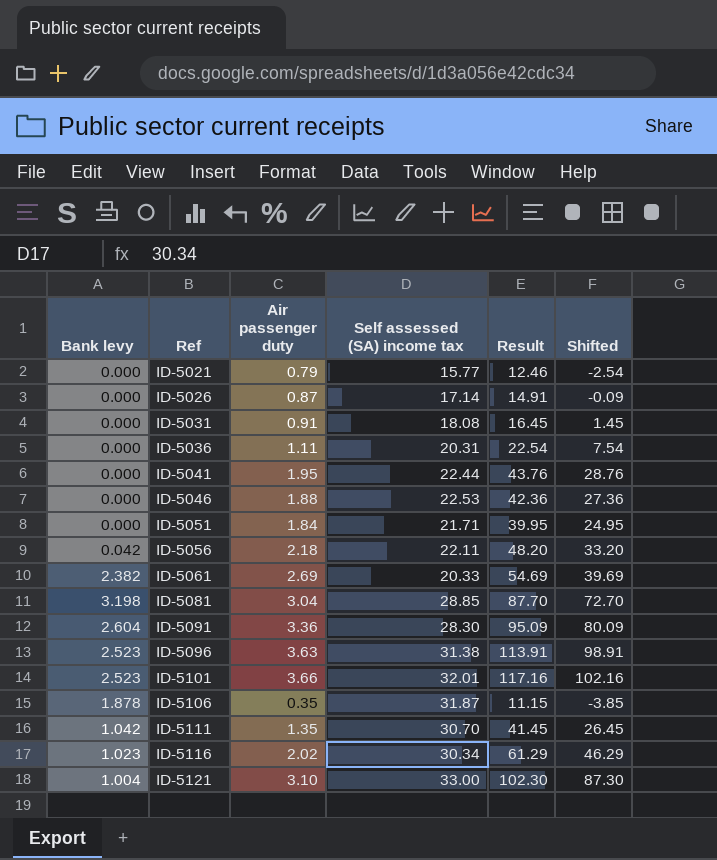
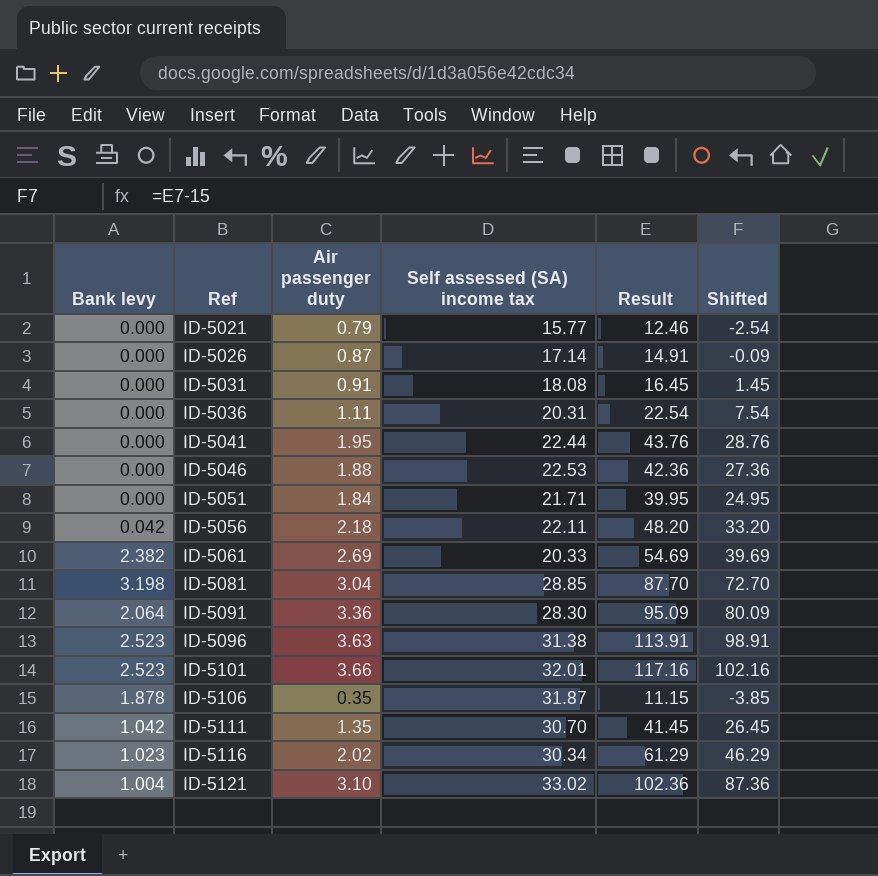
ID-5091 | Bank levy: 2.604 -> 2.064
ID-5121 | Self assessed (SA) income tax: 33.00 -> 33.02
ID-5121 | Result: 102.30 -> 102.36
ID-5121 | Shifted: 87.30 -> 87.36

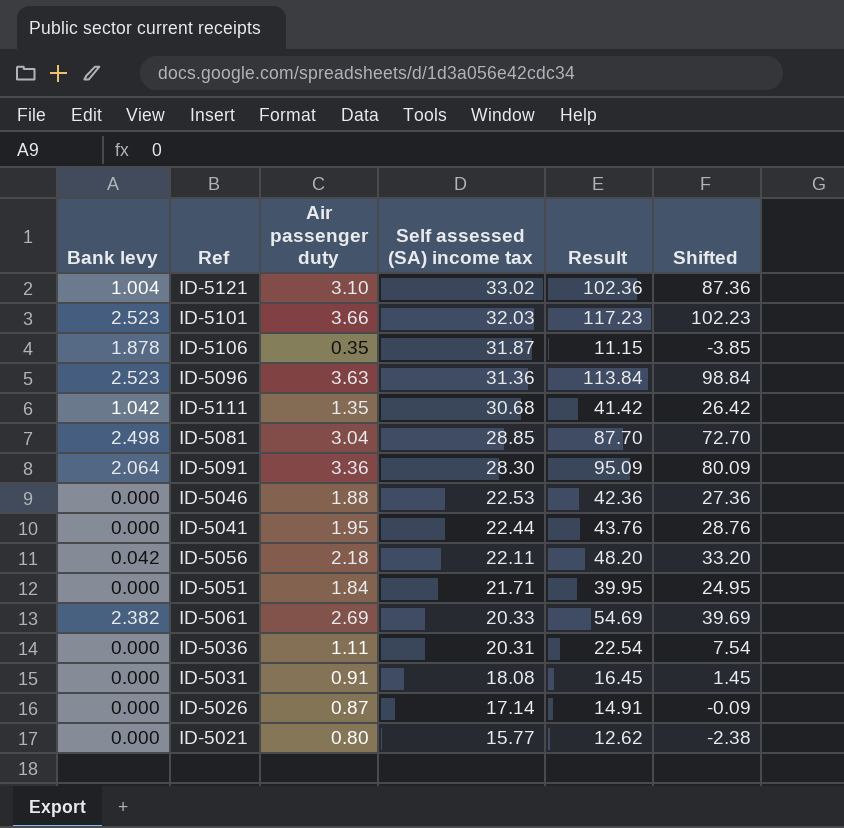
row order: Ref ascending -> Self assessed (SA) income tax descending
row ID-5116: 1.023 | 2.02 | 30.34 | 61.29 | 46.29 -> none
ID-5101 | Self assessed (SA) income tax: 32.01 -> 32.03
ID-5101 | Result: 117.16 -> 117.23
ID-5101 | Shifted: 102.16 -> 102.23
ID-5096 | Self assessed (SA) income tax: 31.38 -> 31.36
ID-5096 | Result: 113.91 -> 113.84
ID-5096 | Shifted: 98.91 -> 98.84
ID-5111 | Self assessed (SA) income tax: 30.70 -> 30.68
ID-5111 | Result: 41.45 -> 41.42
ID-5111 | Shifted: 26.45 -> 26.42
ID-5081 | Bank levy: 3.198 -> 2.498
ID-5021 | Air passenger duty: 0.79 -> 0.80
ID-5021 | Result: 12.46 -> 12.62
ID-5021 | Shifted: -2.54 -> -2.38

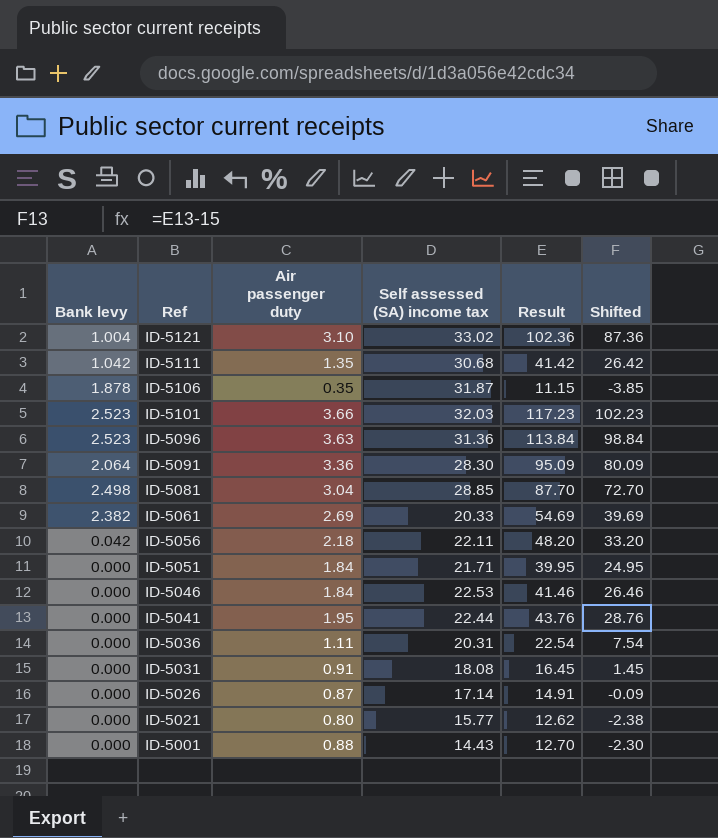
row order: Self assessed (SA) income tax descending -> Ref descending
ID-5046 | Air passenger duty: 1.88 -> 1.84
ID-5046 | Result: 42.36 -> 41.46
ID-5046 | Shifted: 27.36 -> 26.46
row ID-5001: none -> 0.000 | 0.88 | 14.43 | 12.70 | -2.30

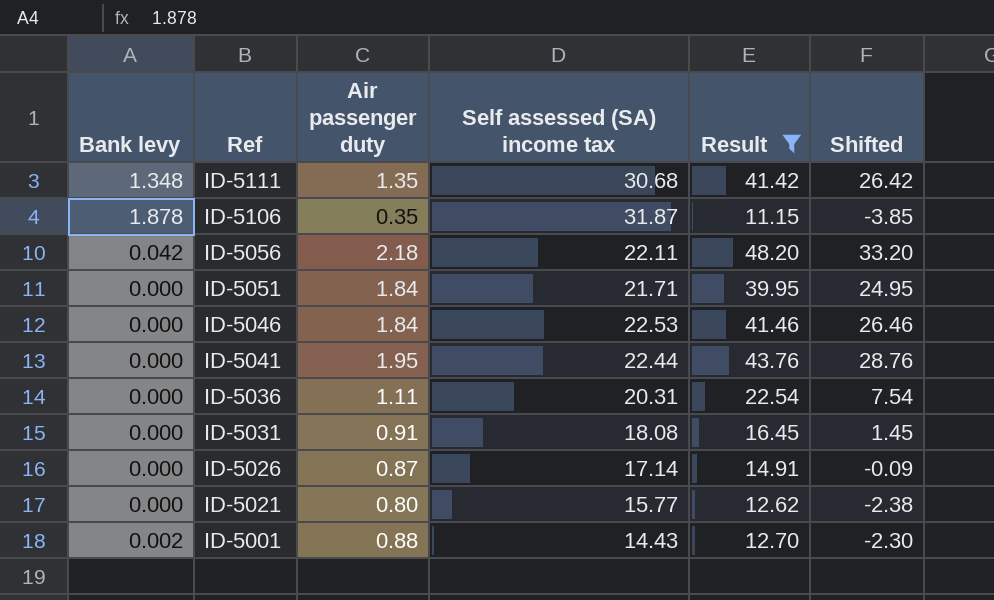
filter: none -> Result <= 48.20
ID-5111 | Bank levy: 1.042 -> 1.348
ID-5001 | Bank levy: 0.000 -> 0.002

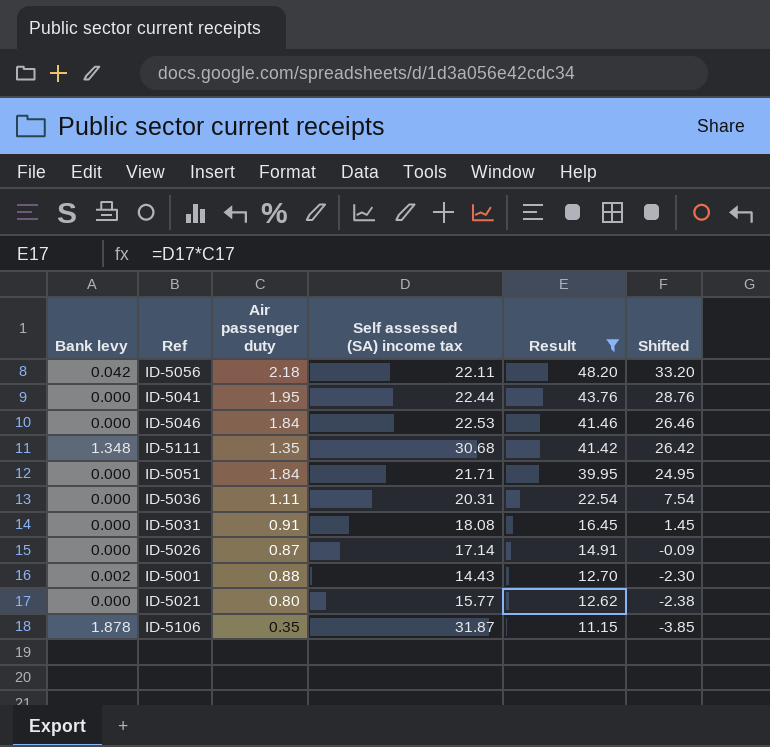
row order: Ref descending -> Result descending

